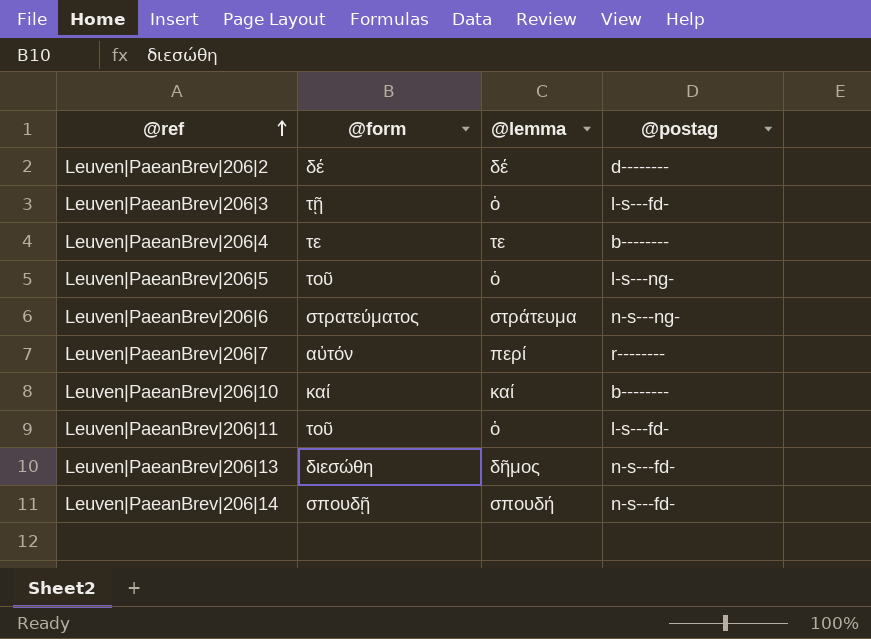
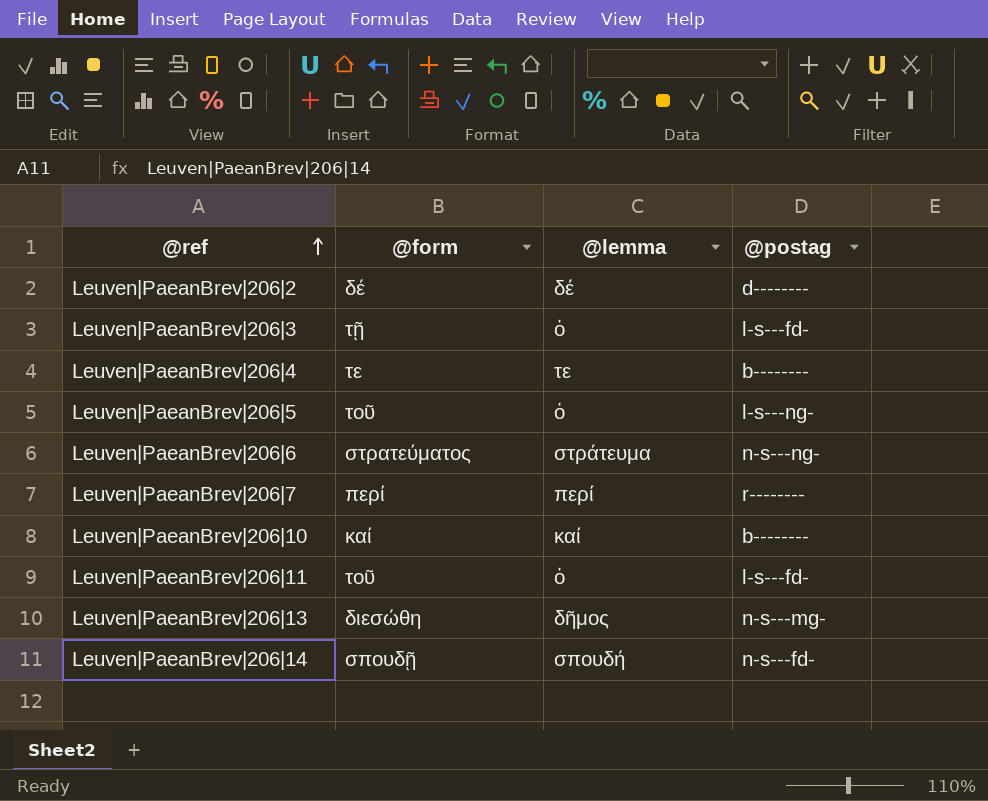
Leuven|PaeanBrev|206|7 | @form: αὐτόν -> περί
Leuven|PaeanBrev|206|13 | @postag: n-s---fd- -> n-s---mg-

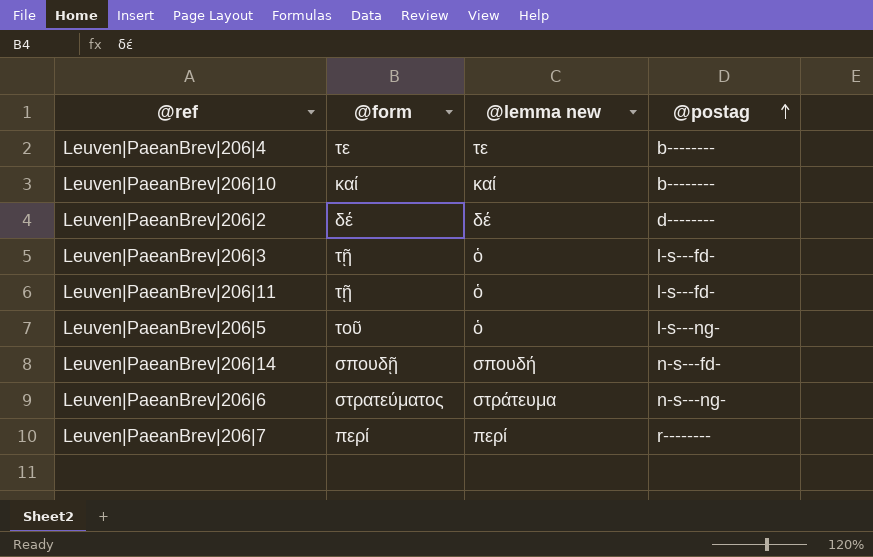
row order: @ref ascending -> @postag ascending
column name: @lemma -> @lemma new
row Leuven|PaeanBrev|206|13: διεσώθη | δῆμος | n-s---mg- -> none
Leuven|PaeanBrev|206|11 | @form: τοῦ -> τῇ

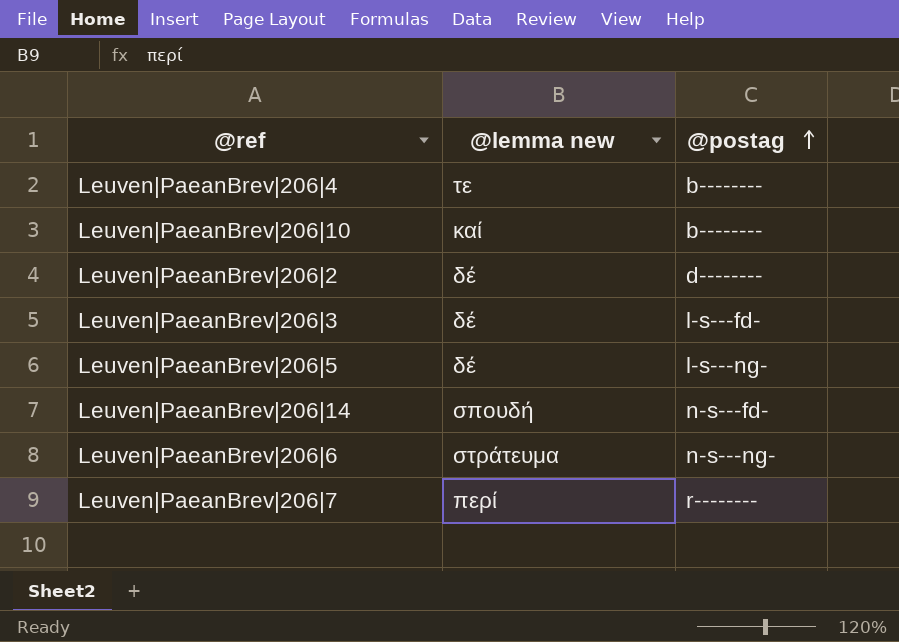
column @form | position: 2 -> none
row Leuven|PaeanBrev|206|11: τῇ | ὁ | l-s---fd- -> none
Leuven|PaeanBrev|206|3 | @lemma new: ὁ -> δέ
Leuven|PaeanBrev|206|5 | @lemma new: ὁ -> δέ

